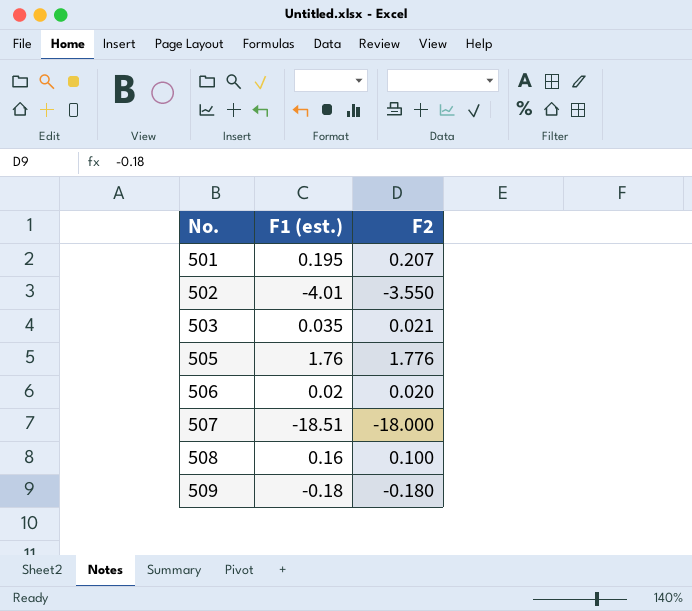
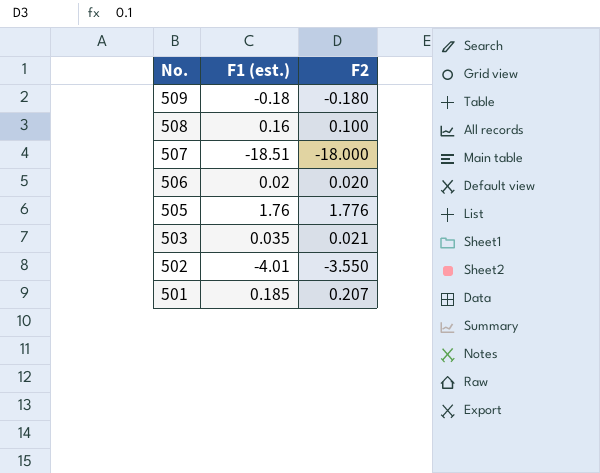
row order: No. ascending -> No. descending
501 | F1 (est.): 0.195 -> 0.185

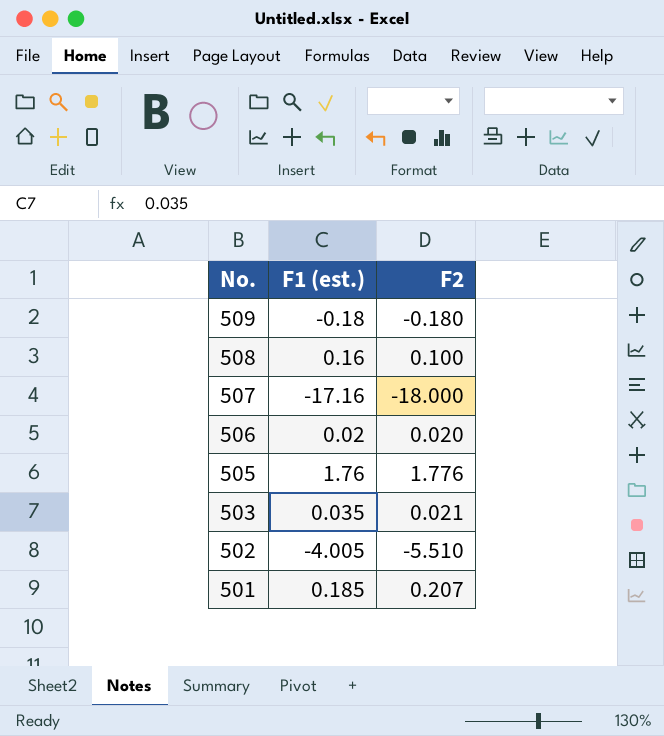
507 | F1 (est.): -18.51 -> -17.16
502 | F1 (est.): -4.01 -> -4.005
502 | F2: -3.550 -> -5.510

